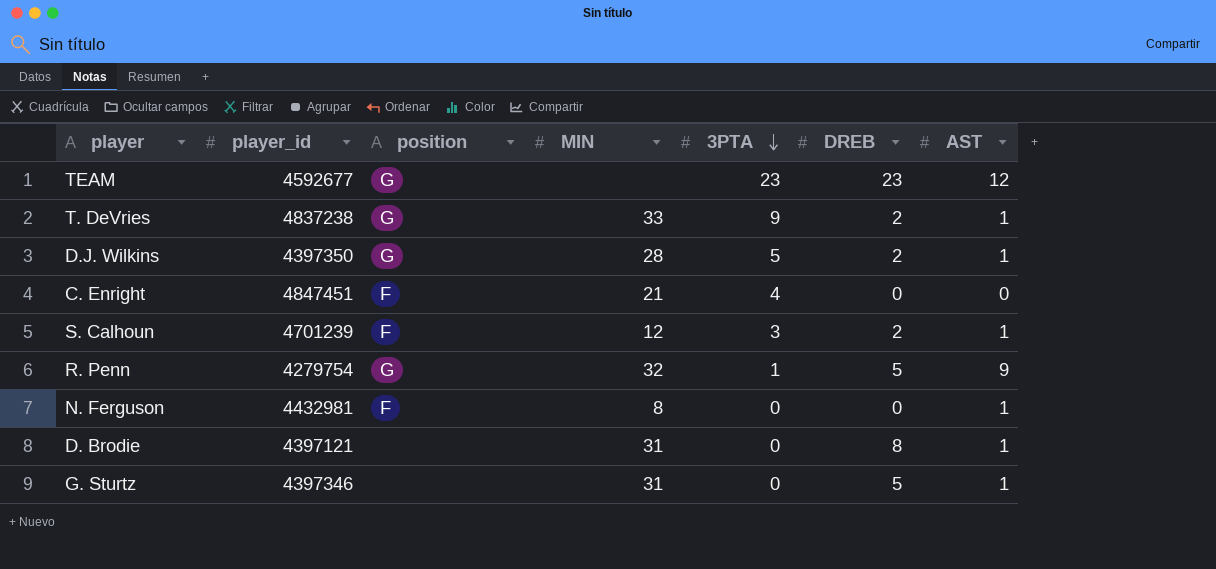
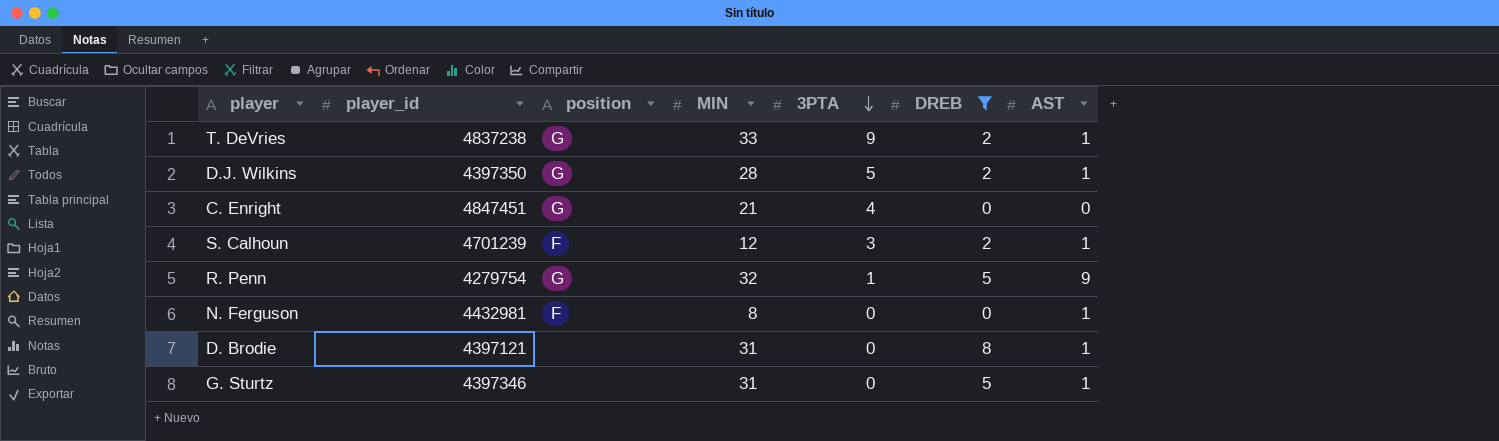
filter: none -> DREB != 23
C. Enright | position: F -> G

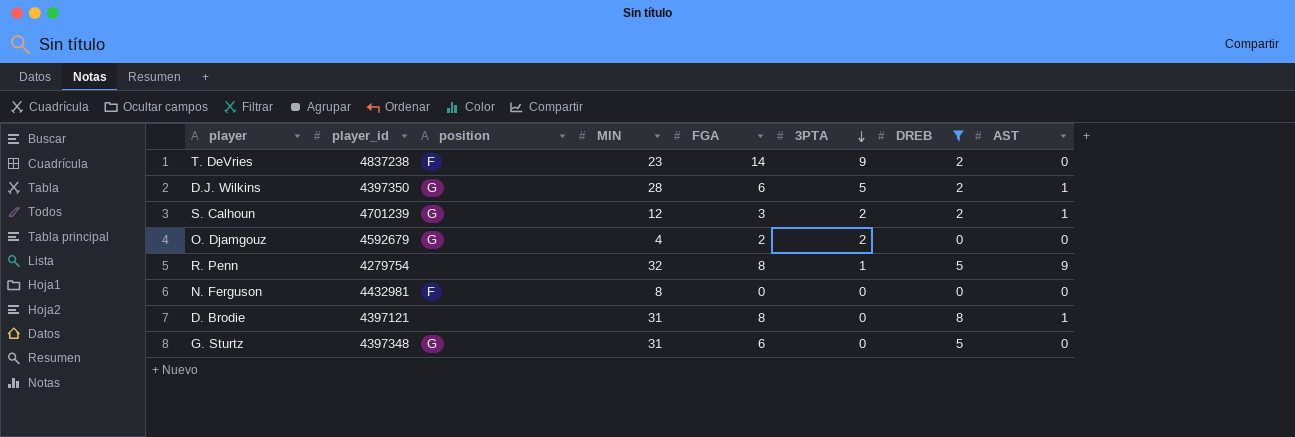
column FGA | position: none -> 5
row C. Enright: 4847451 | G | 21 | 4 | 0 | 0 -> none
T. DeVries | position: G -> F
T. DeVries | MIN: 33 -> 23
T. DeVries | AST: 1 -> 0
S. Calhoun | position: F -> G
S. Calhoun | 3PTA: 3 -> 2
row O. Djamgouz: none -> 4592679 | G | 4 | 2 | 2 | 0 | 0
R. Penn | position: G -> none
N. Ferguson | AST: 1 -> 0
G. Sturtz | player_id: 4397346 -> 4397348
G. Sturtz | position: none -> G
G. Sturtz | AST: 1 -> 0

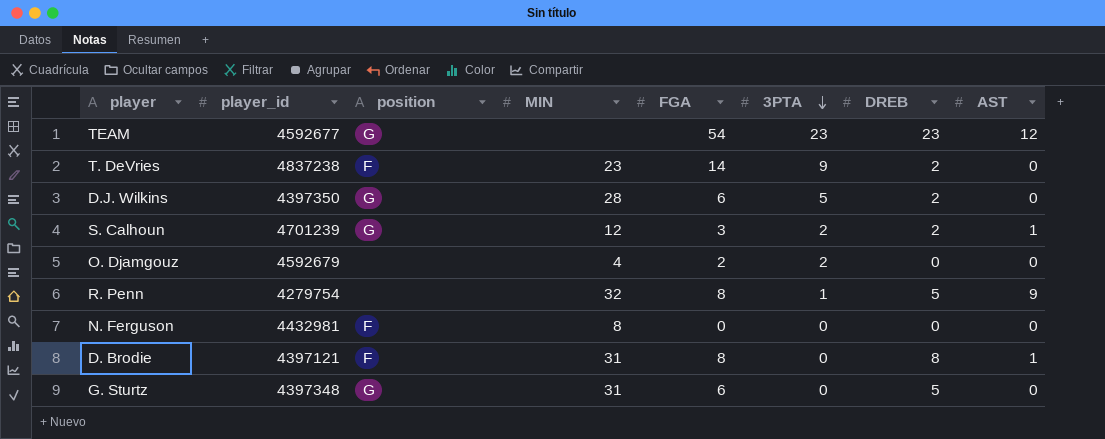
filter: DREB != 23 -> none
D.J. Wilkins | AST: 1 -> 0
O. Djamgouz | position: G -> none
D. Brodie | position: none -> F

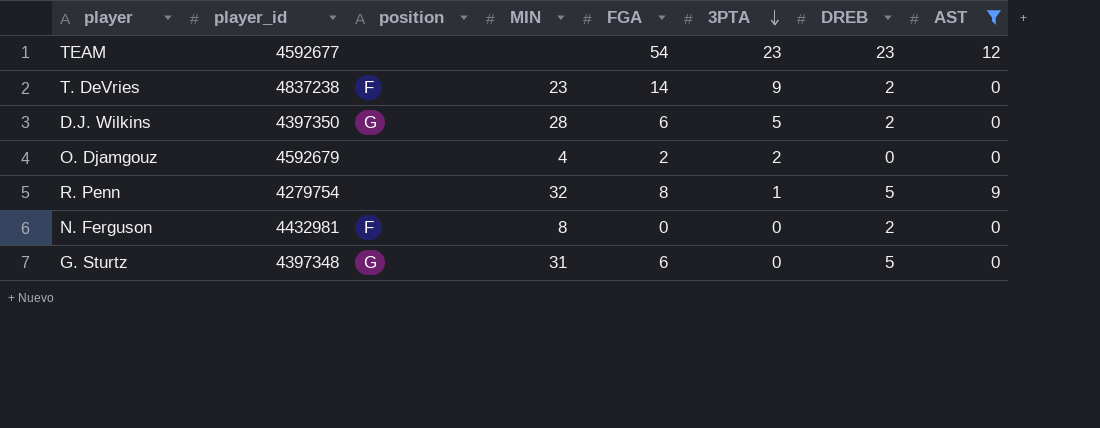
filter: none -> AST != 1
TEAM | position: G -> none
N. Ferguson | DREB: 0 -> 2

